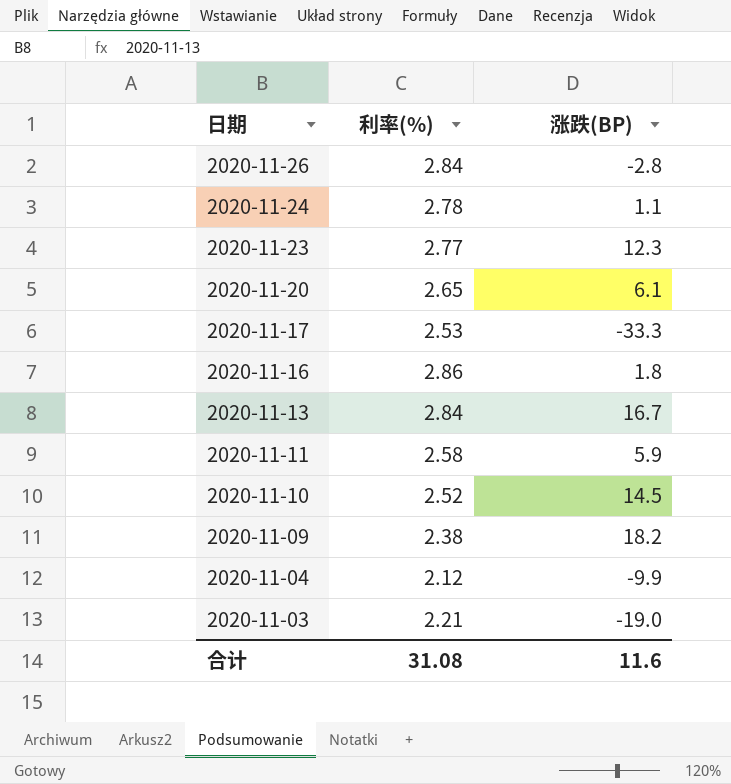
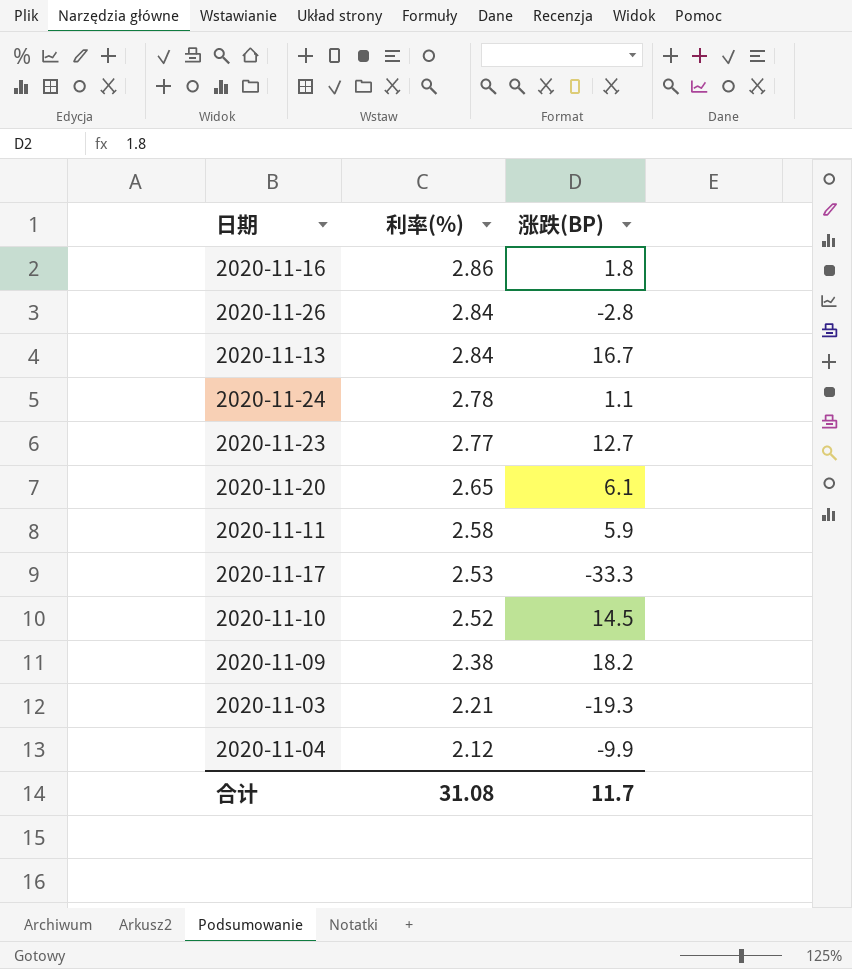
row order: 日期 descending -> 利率(%) descending
2020-11-23 | 涨跌(BP): 12.3 -> 12.7
2020-11-03 | 涨跌(BP): -19.0 -> -19.3
合计 | 涨跌(BP): 11.6 -> 11.7

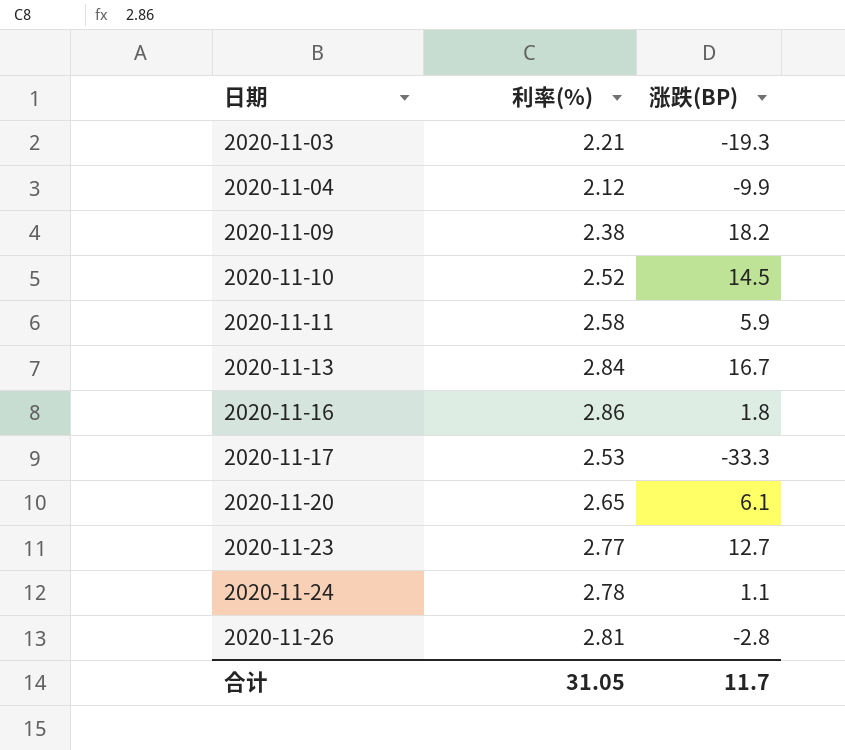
row order: 利率(%) descending -> 日期 ascending
2020-11-26 | 利率(%): 2.84 -> 2.81
合计 | 利率(%): 31.08 -> 31.05

